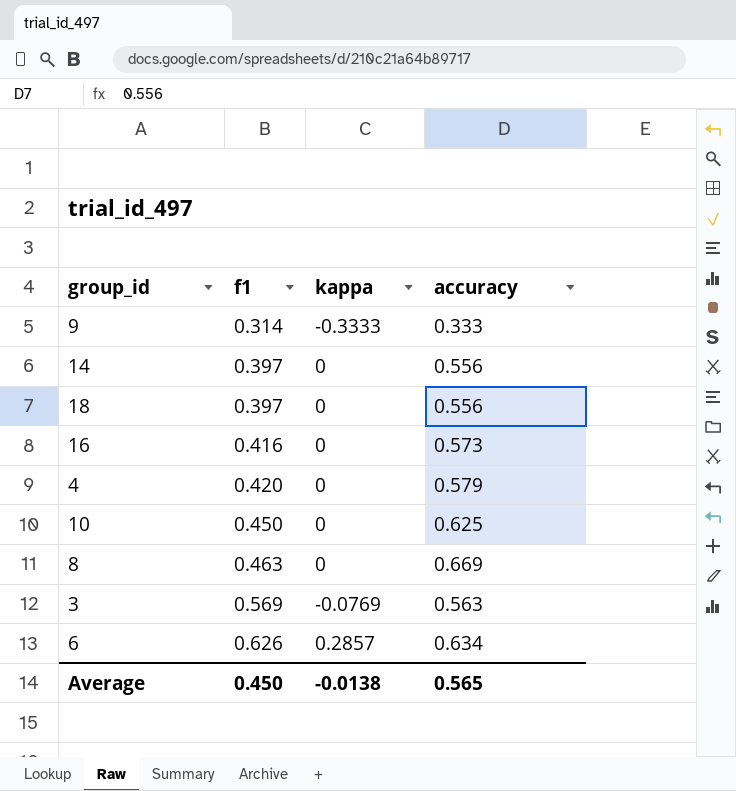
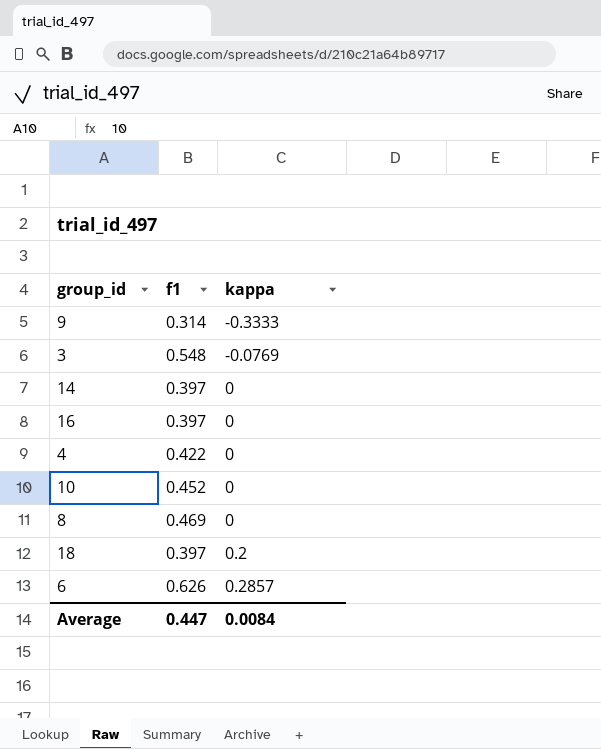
row order: f1 ascending -> kappa ascending
column accuracy | position: 4 -> none
3 | f1: 0.569 -> 0.548
16 | f1: 0.416 -> 0.397
4 | f1: 0.420 -> 0.422
10 | f1: 0.450 -> 0.452
8 | f1: 0.463 -> 0.469
18 | kappa: 0 -> 0.2
Average | f1: 0.450 -> 0.447
Average | kappa: -0.0138 -> 0.0084

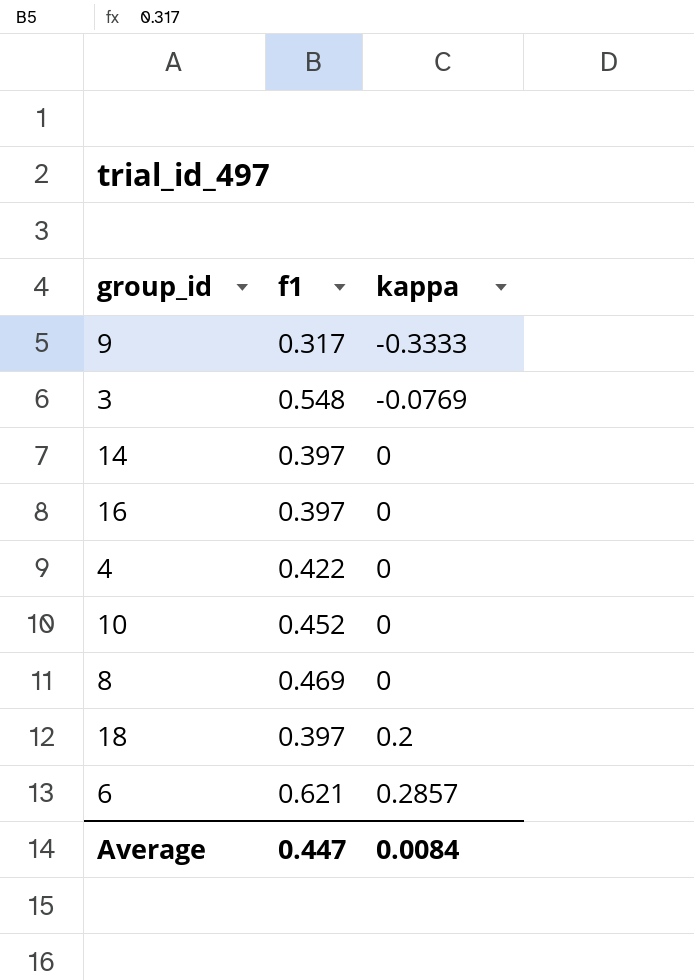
9 | f1: 0.314 -> 0.317
6 | f1: 0.626 -> 0.621

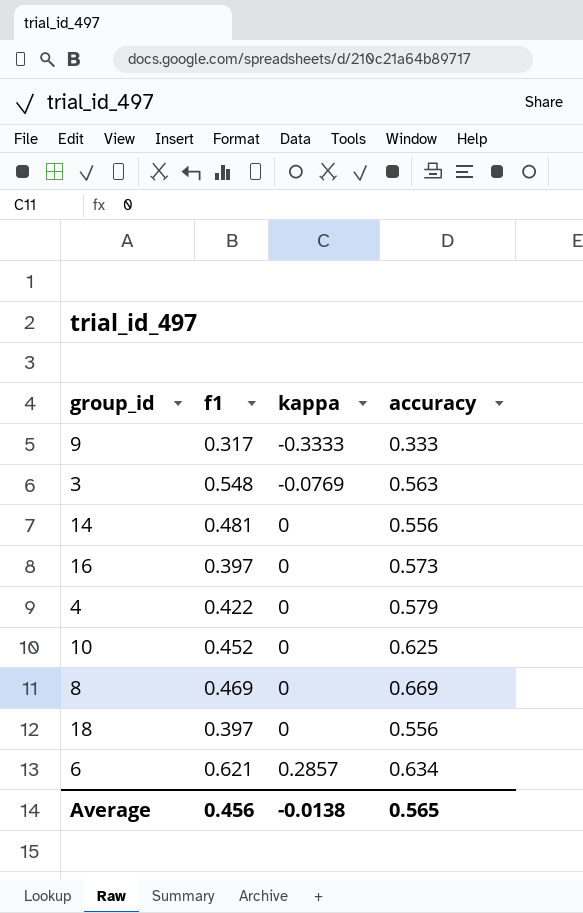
column accuracy | position: none -> 4
14 | f1: 0.397 -> 0.481
18 | kappa: 0.2 -> 0
Average | f1: 0.447 -> 0.456
Average | kappa: 0.0084 -> -0.0138

